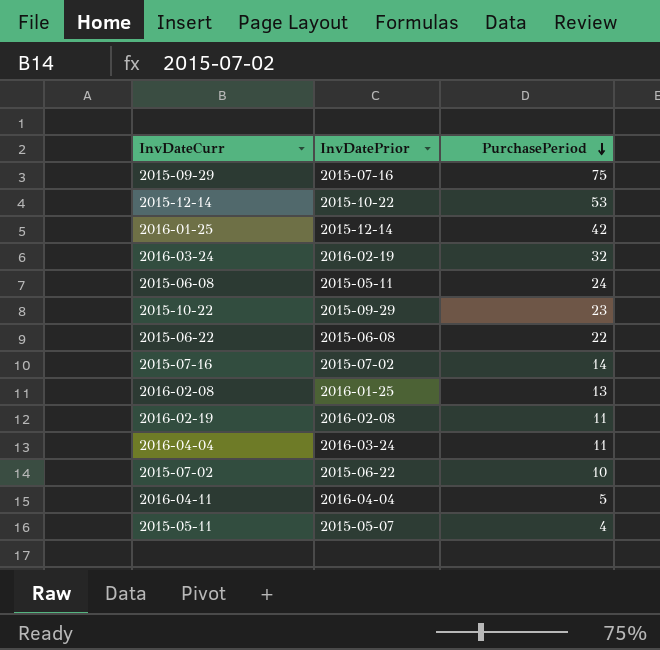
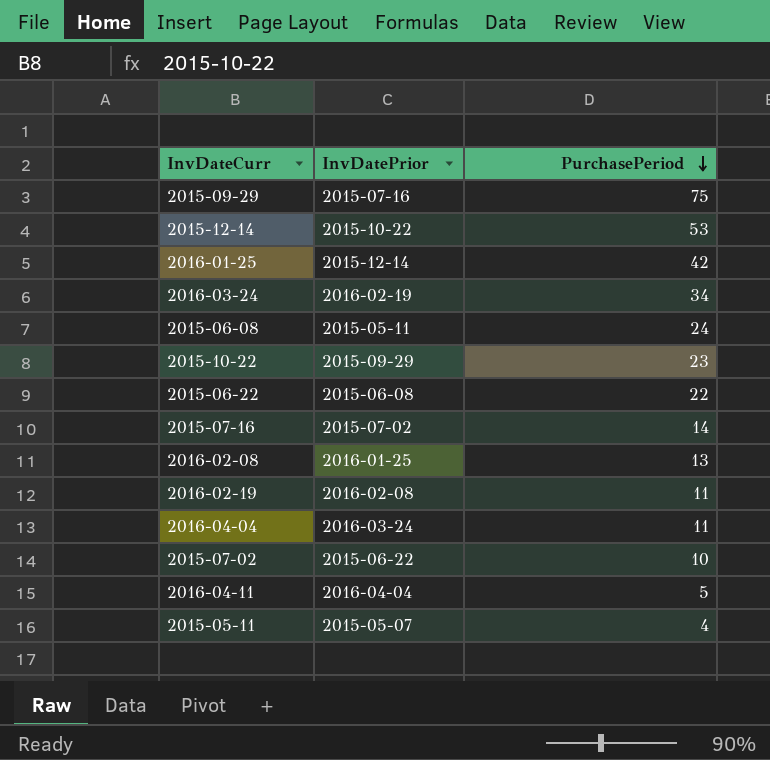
2016-03-24 | PurchasePeriod: 32 -> 34

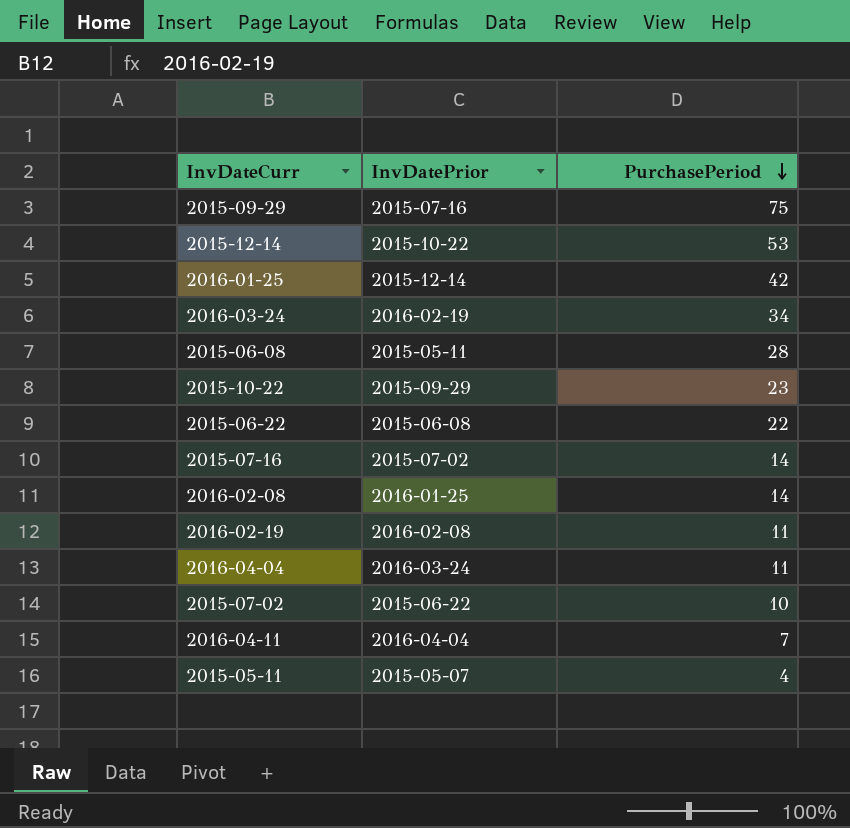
2015-06-08 | PurchasePeriod: 24 -> 28
2016-02-08 | PurchasePeriod: 13 -> 14
2016-04-11 | PurchasePeriod: 5 -> 7

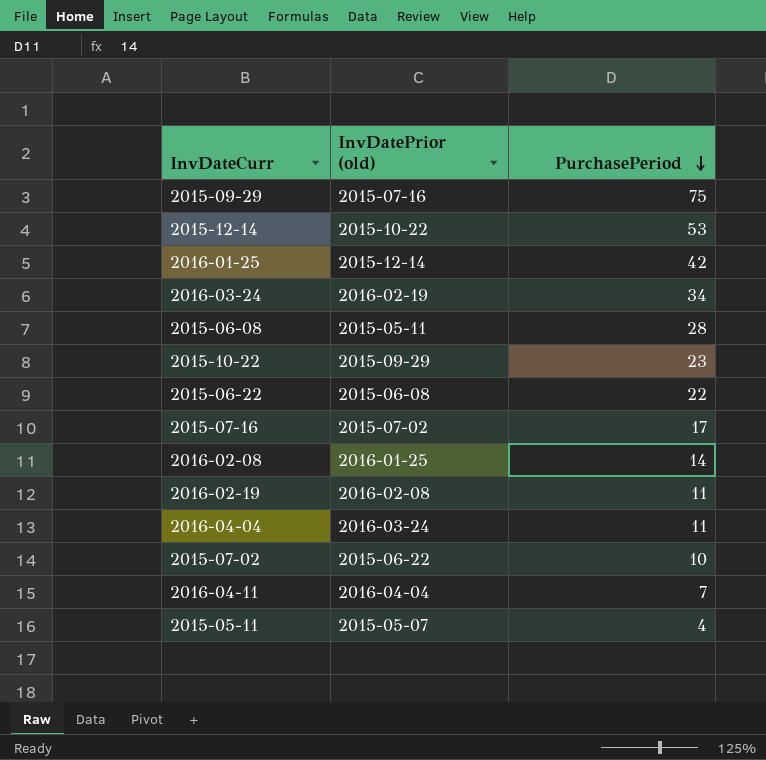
column name: InvDatePrior -> InvDatePrior (old)
2015-07-16 | PurchasePeriod: 14 -> 17

